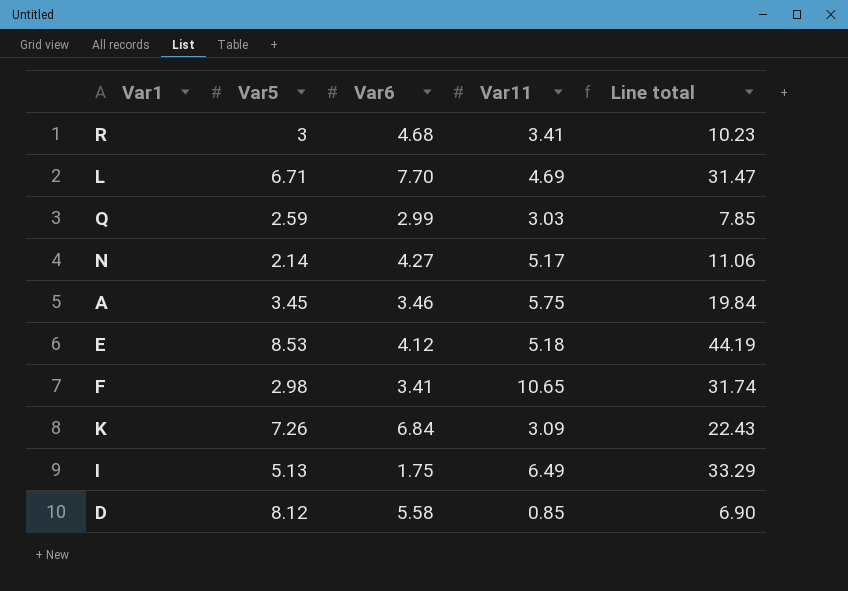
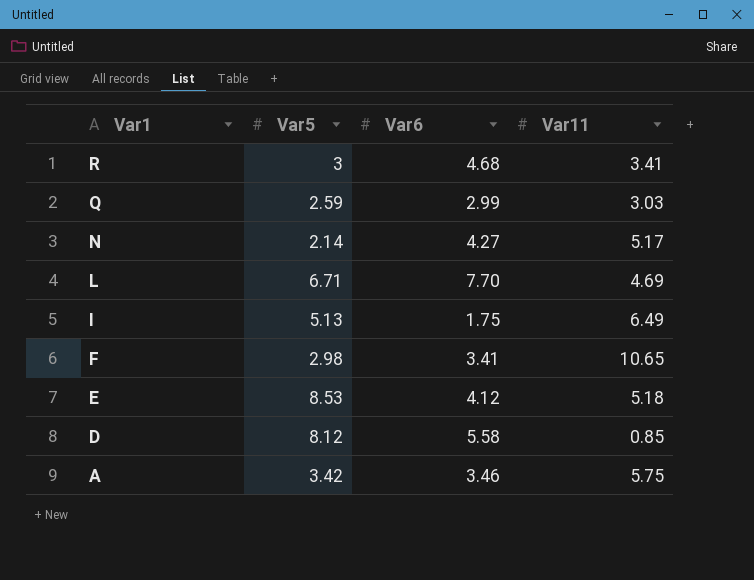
row order: none -> Var1 descending
column Line total | formula: [Var5] * [Var11] -> none
row K: 7.26 | 6.84 | 3.09 | 22.43 -> none
A | Var5: 3.45 -> 3.42

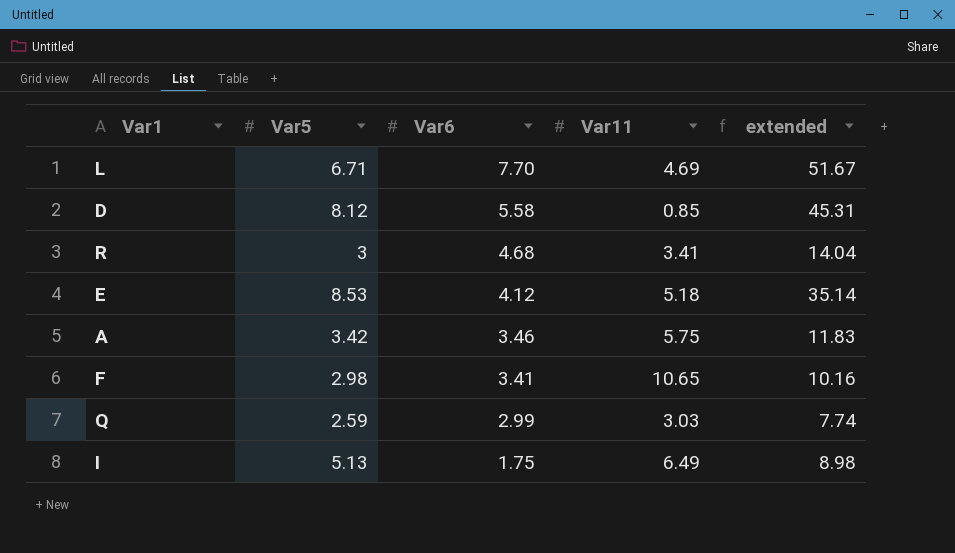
row order: Var1 descending -> Var6 descending
column extended | formula: none -> [Var5] * [Var6]
row N: 2.14 | 4.27 | 5.17 -> none

